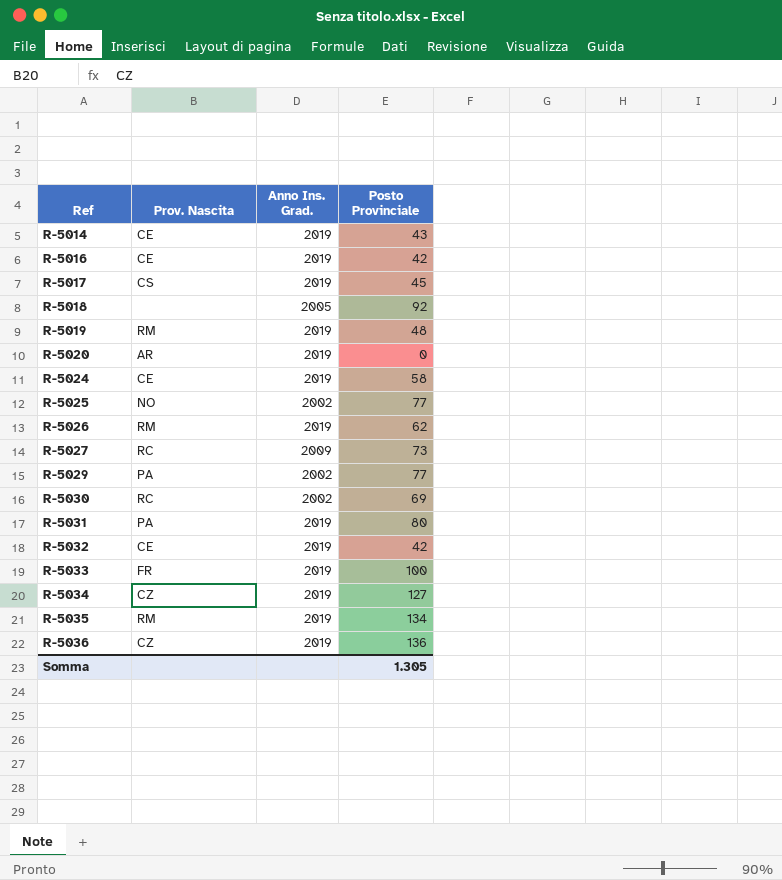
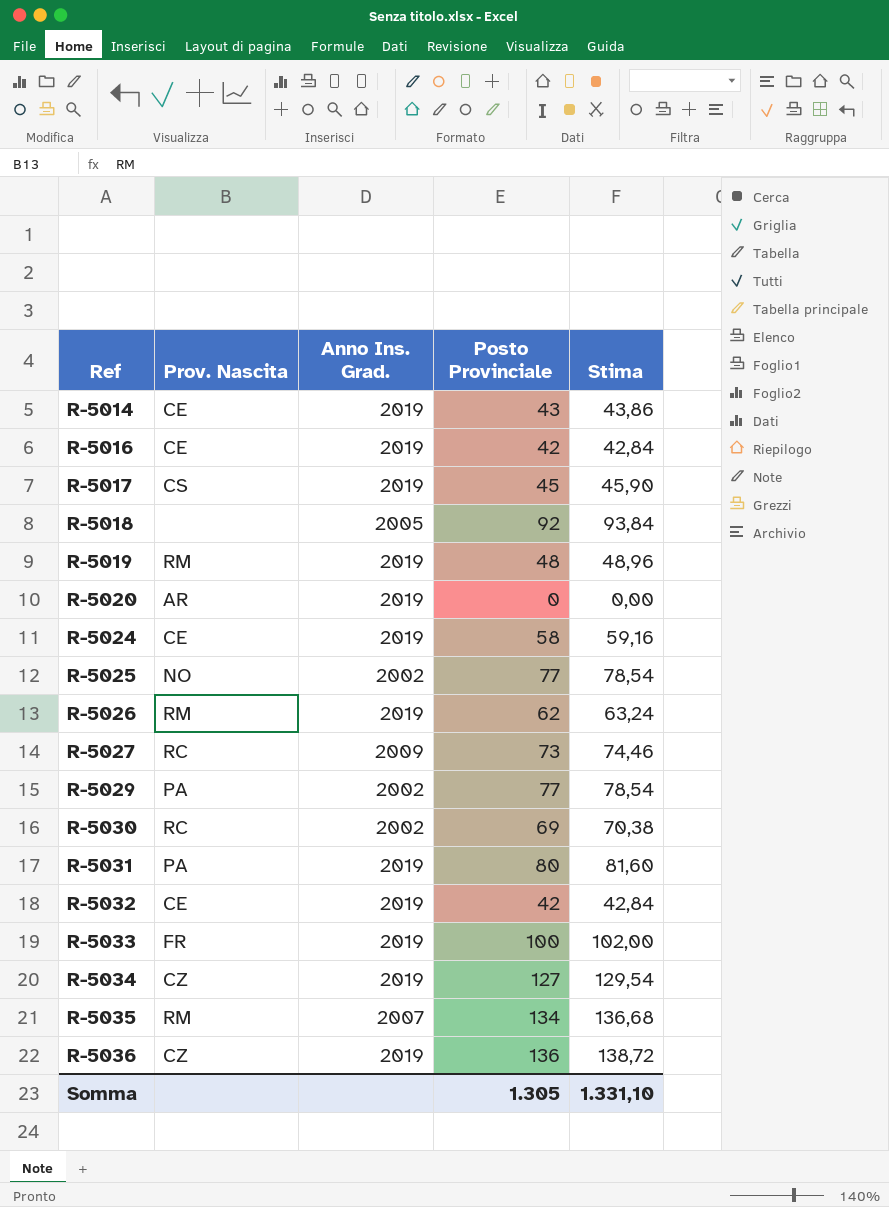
column Stima | formula: none -> [Posto Provinciale] * 1,02
R-5035 | Anno Ins. Grad.: 2019 -> 2007

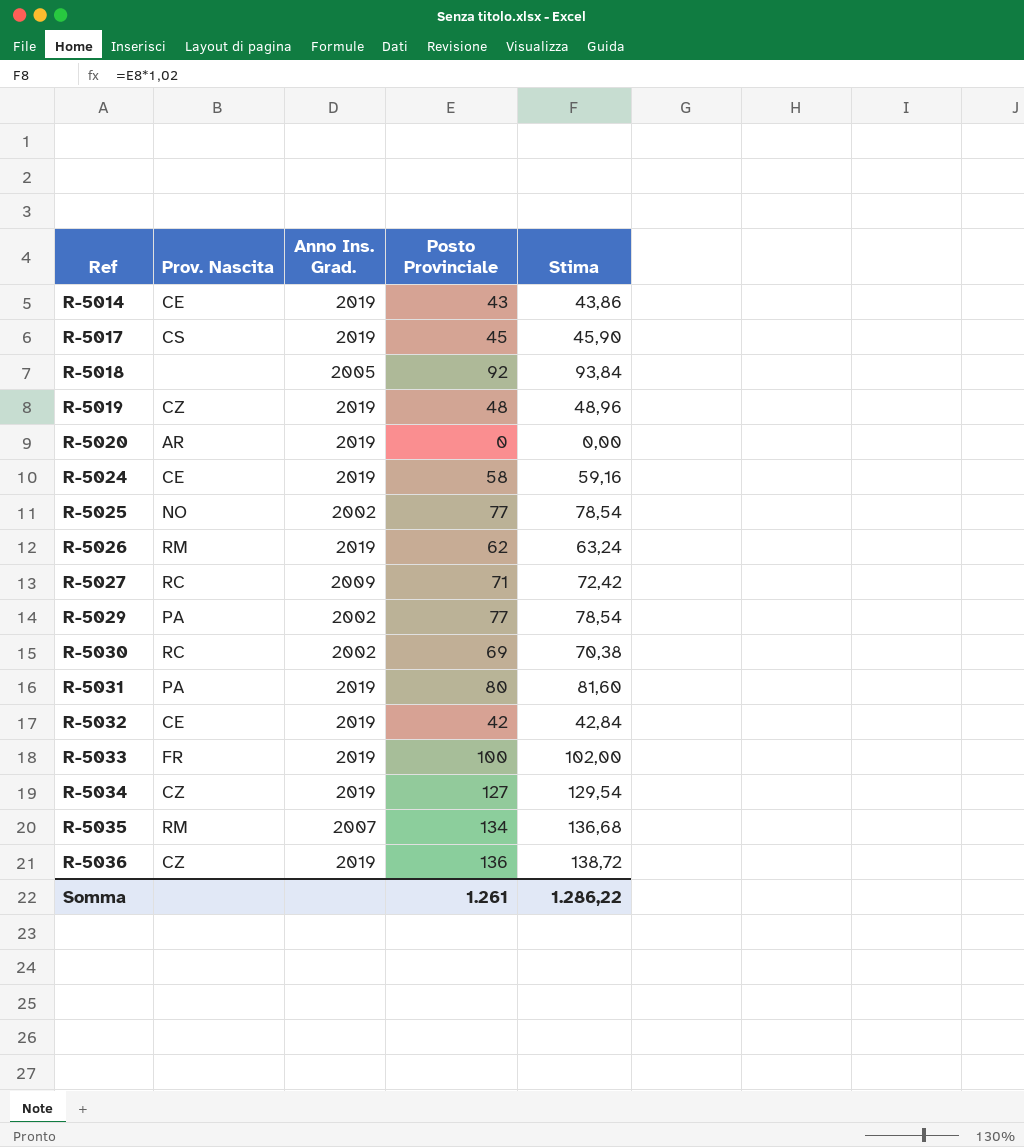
row R-5016: CE | 2019 | 42 | 42,84 -> none
R-5019 | Prov. Nascita: RM -> CZ
R-5027 | Posto Provinciale: 73 -> 71
R-5027 | Stima: 74,46 -> 72,42
Somma | Posto Provinciale: 1.305 -> 1.261
Somma | Stima: 1.331,10 -> 1.286,22

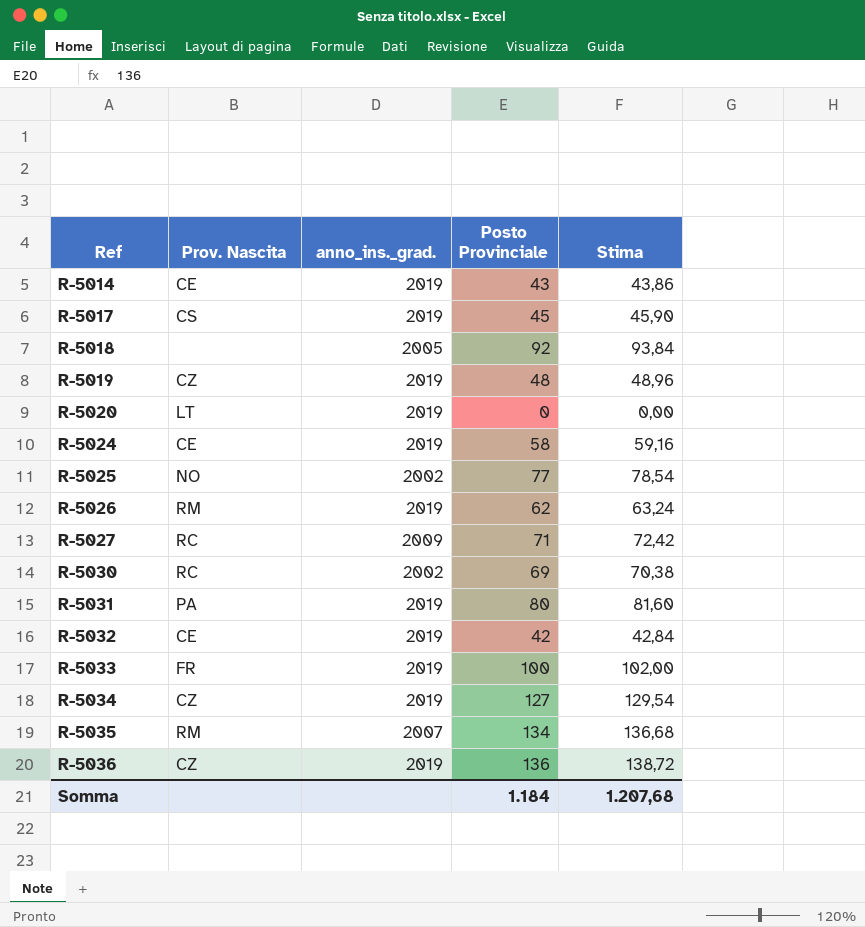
column name: Anno Ins. Grad. -> anno_ins._grad.
row R-5029: PA | 2002 | 77 | 78,54 -> none
R-5020 | Prov. Nascita: AR -> LT
Somma | Posto Provinciale: 1.261 -> 1.184
Somma | Stima: 1.286,22 -> 1.207,68

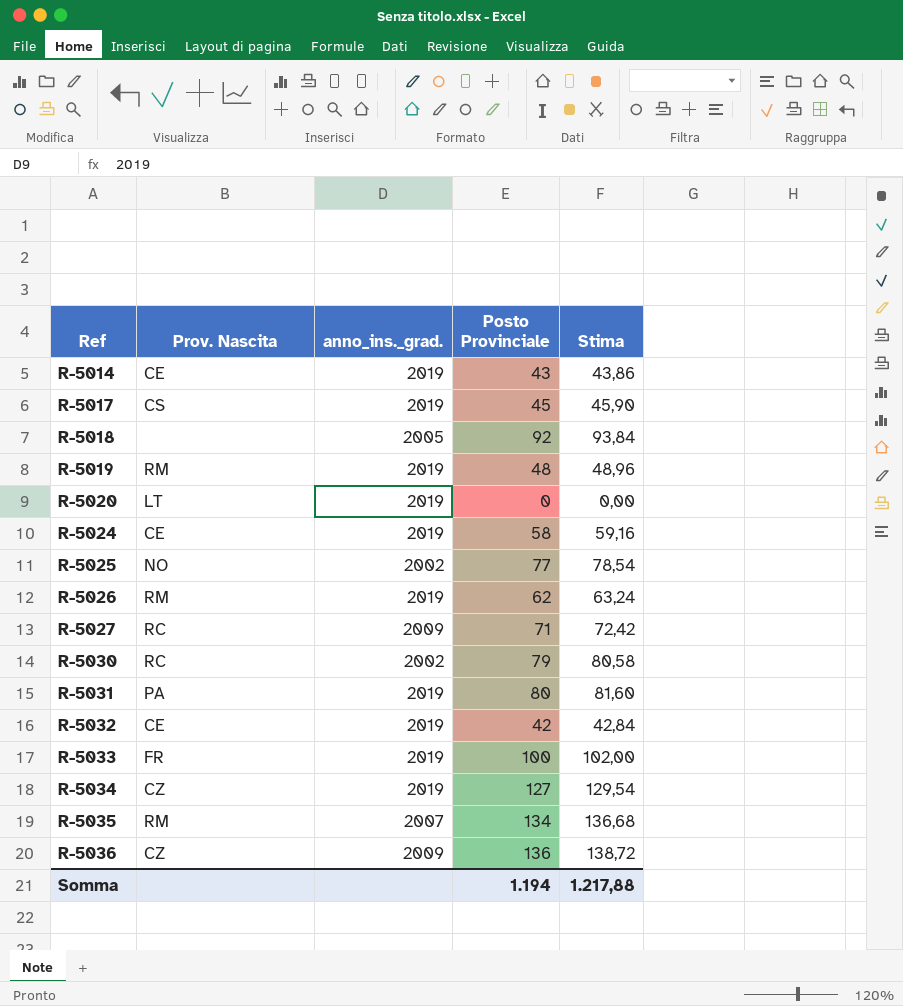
R-5019 | Prov. Nascita: CZ -> RM
R-5030 | Posto Provinciale: 69 -> 79
R-5030 | Stima: 70,38 -> 80,58
R-5036 | anno_ins._grad.: 2019 -> 2009
Somma | Posto Provinciale: 1.184 -> 1.194
Somma | Stima: 1.207,68 -> 1.217,88

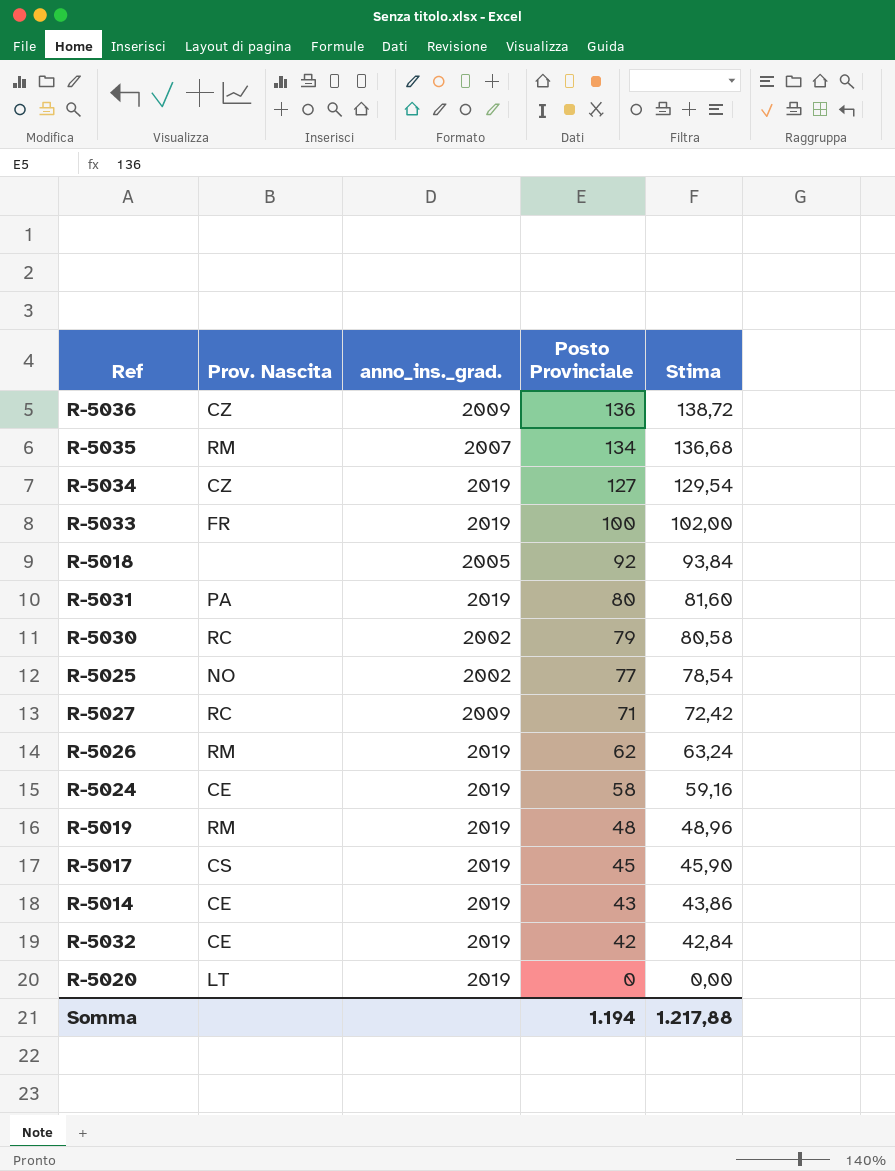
row order: Ref ascending -> Posto Provinciale descending

